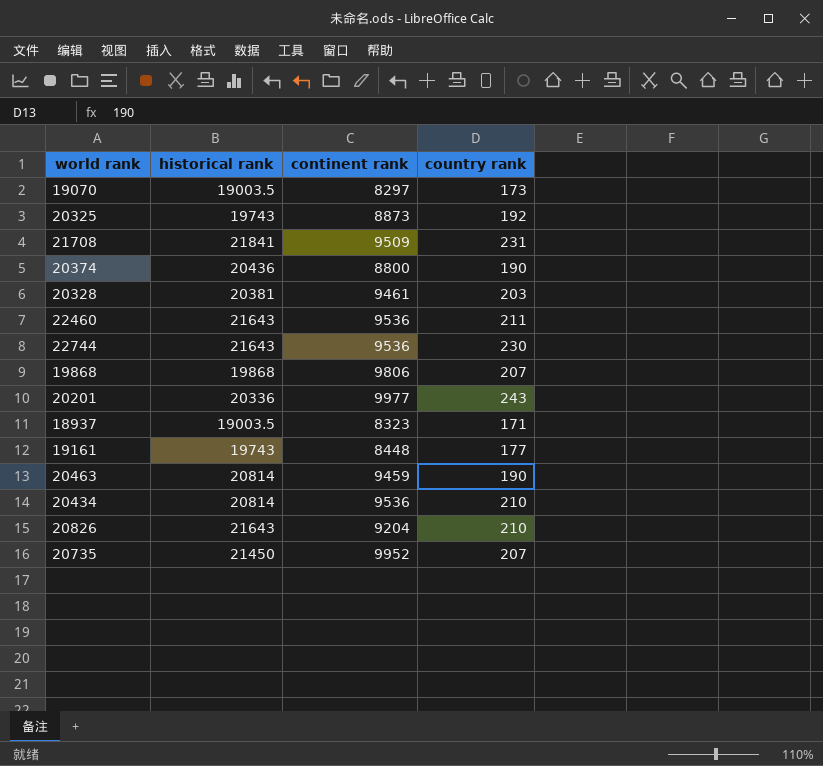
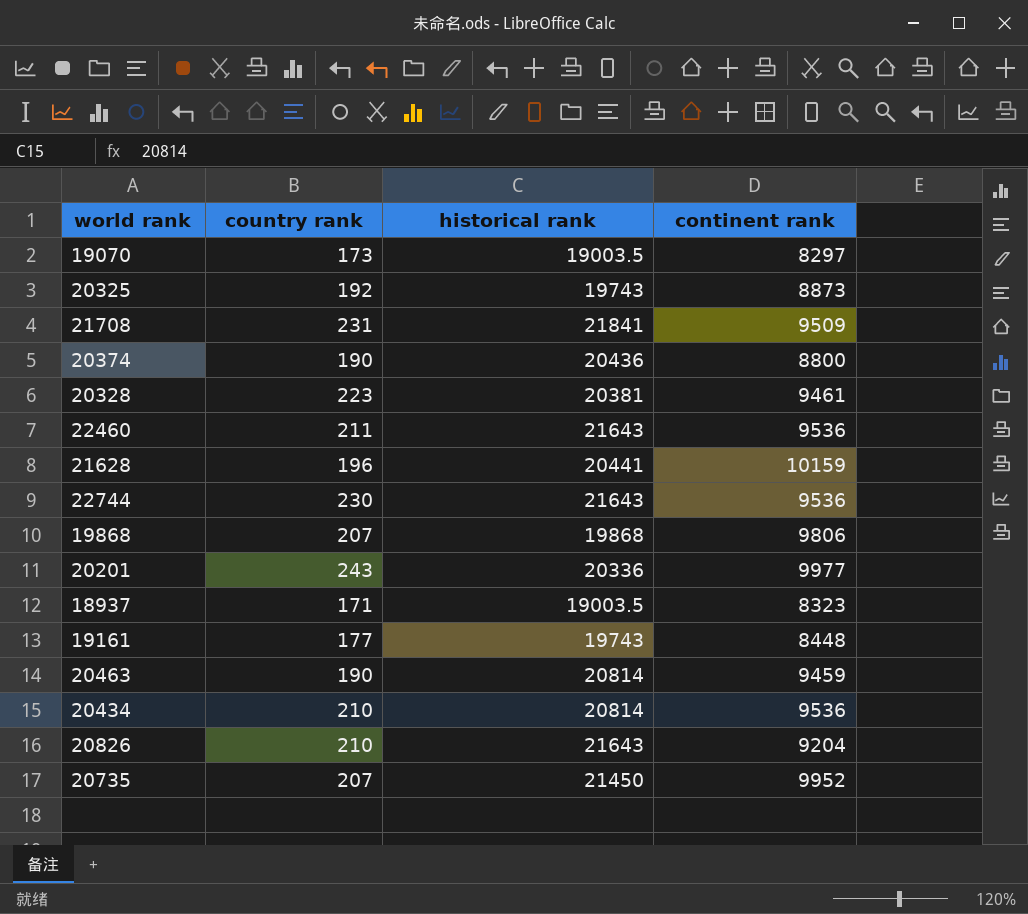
column country rank | position: 4 -> 2
20328 | country rank: 203 -> 223
row 21628: none -> 196 | 20441 | 10159

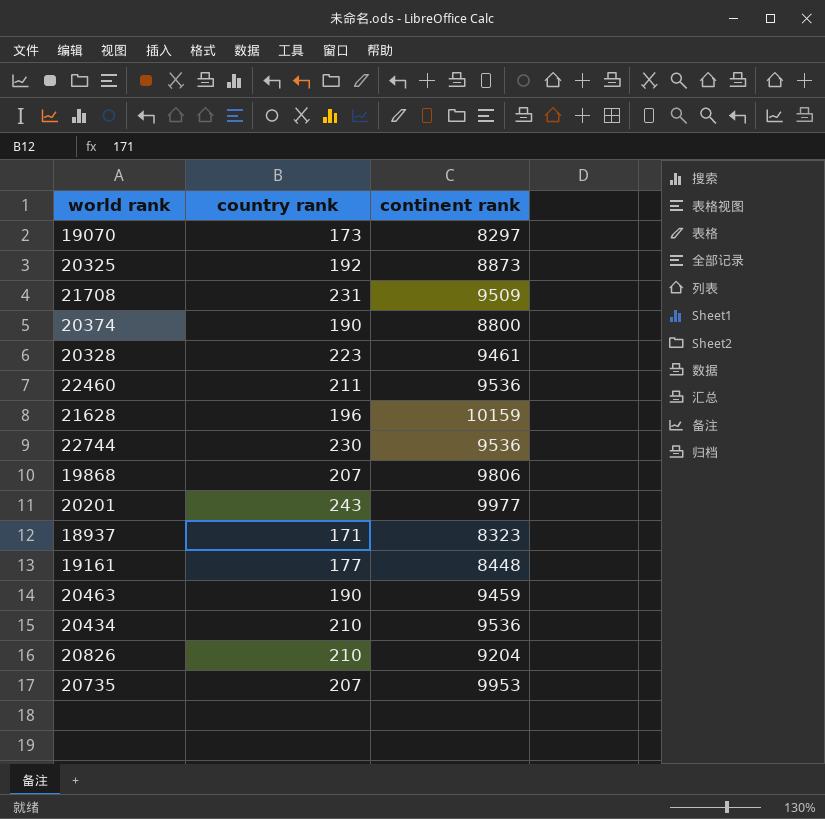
column historical rank | position: 3 -> none
20735 | continent rank: 9952 -> 9953

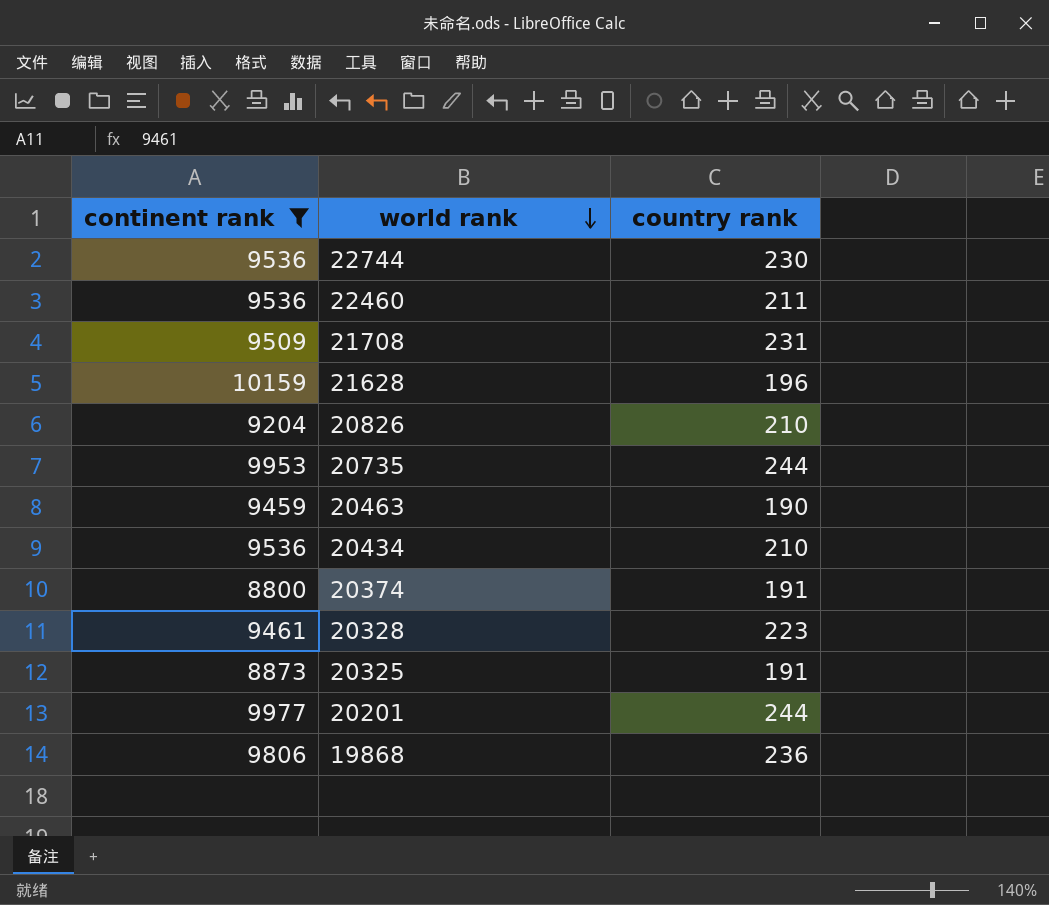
filter: none -> continent rank >= 8800
row order: none -> world rank descending
column continent rank | position: 3 -> 1
20735 | country rank: 207 -> 244
20374 | country rank: 190 -> 191
20325 | country rank: 192 -> 191
20201 | country rank: 243 -> 244
19868 | country rank: 207 -> 236

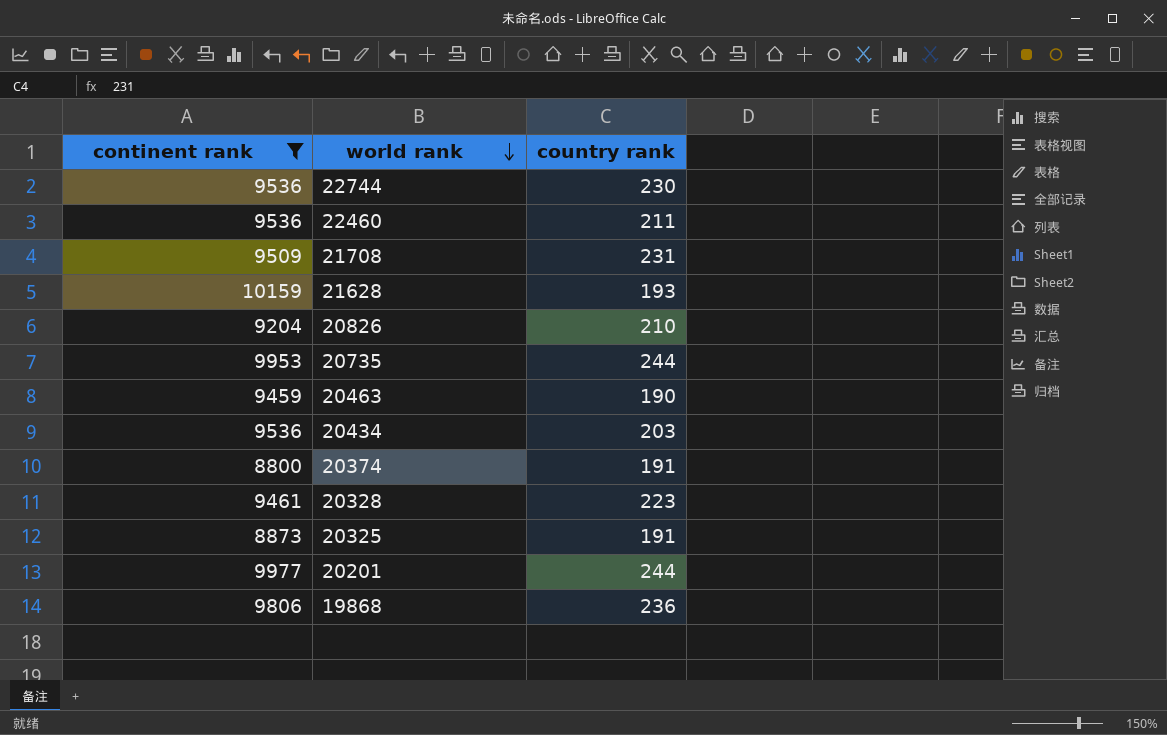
21628 | country rank: 196 -> 193
20434 | country rank: 210 -> 203

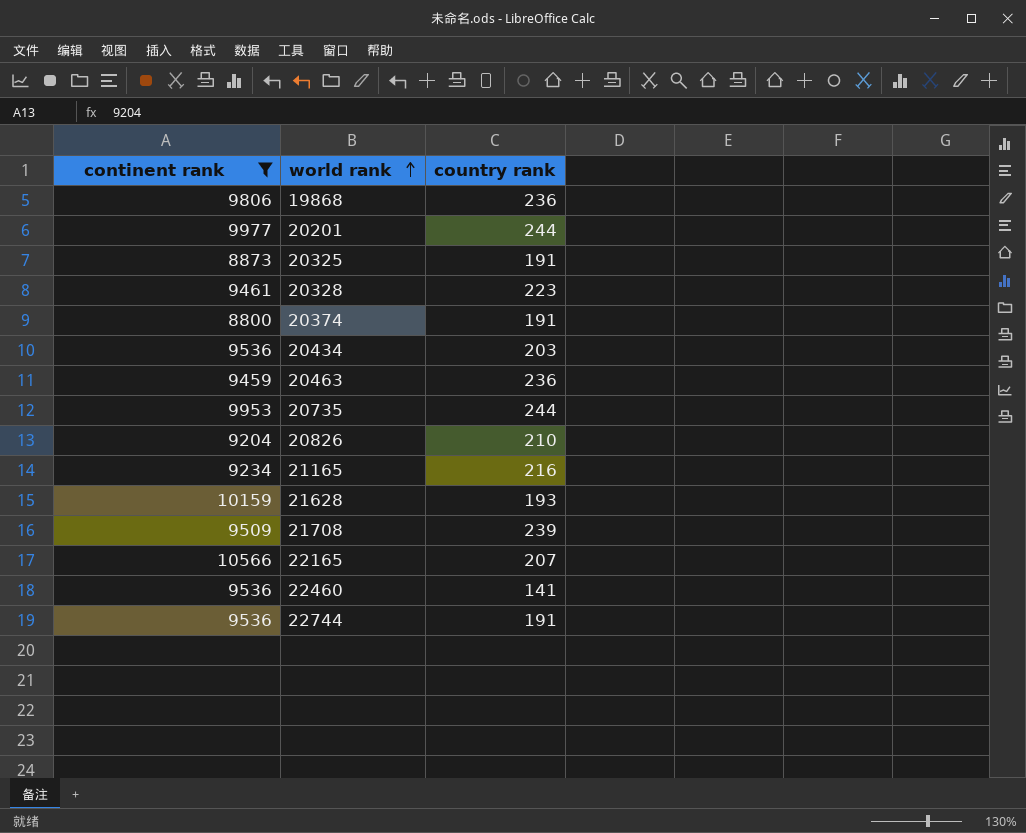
row order: world rank descending -> world rank ascending
20463 | country rank: 190 -> 236
row 21165: none -> 9234 | 216
21708 | country rank: 231 -> 239
row 22165: none -> 10566 | 207
22460 | country rank: 211 -> 141
22744 | country rank: 230 -> 191

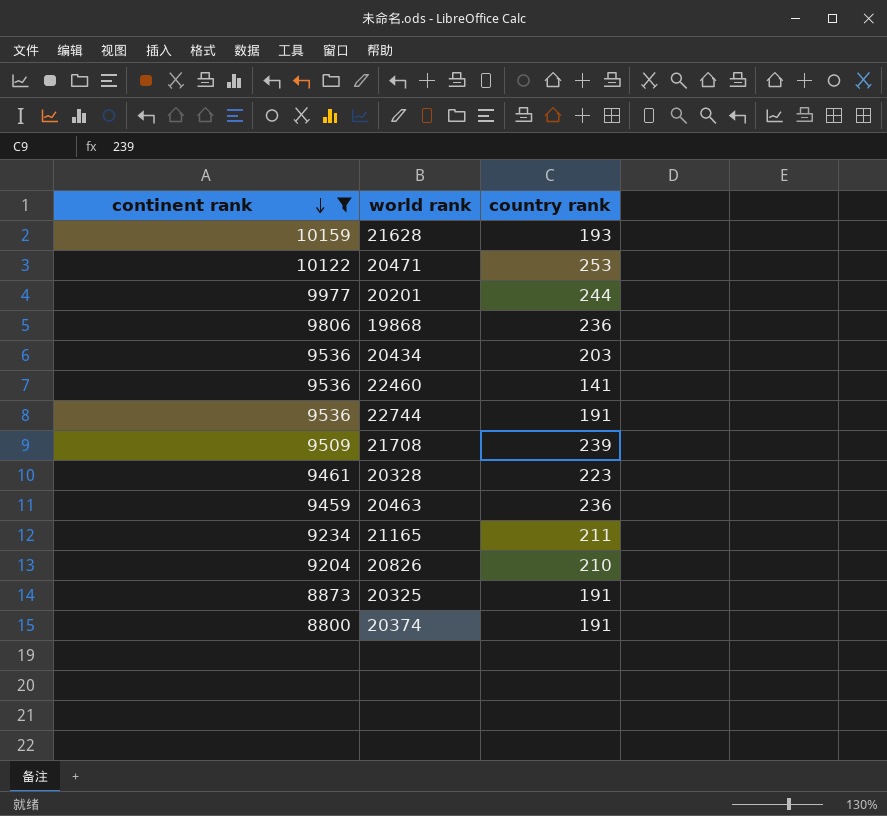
row order: world rank ascending -> continent rank descending
row 20735: 9953 | 244 -> none
row 22165: 10566 | 207 -> none
row 20471: none -> 10122 | 253
21165 | country rank: 216 -> 211

